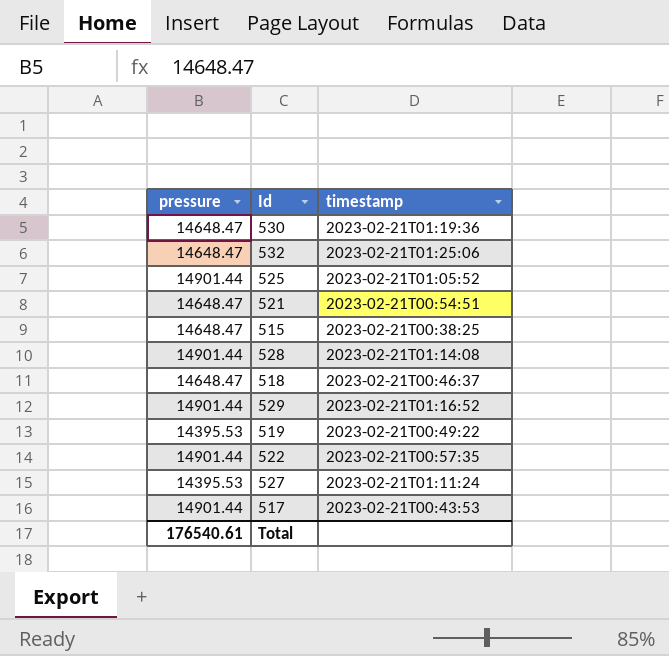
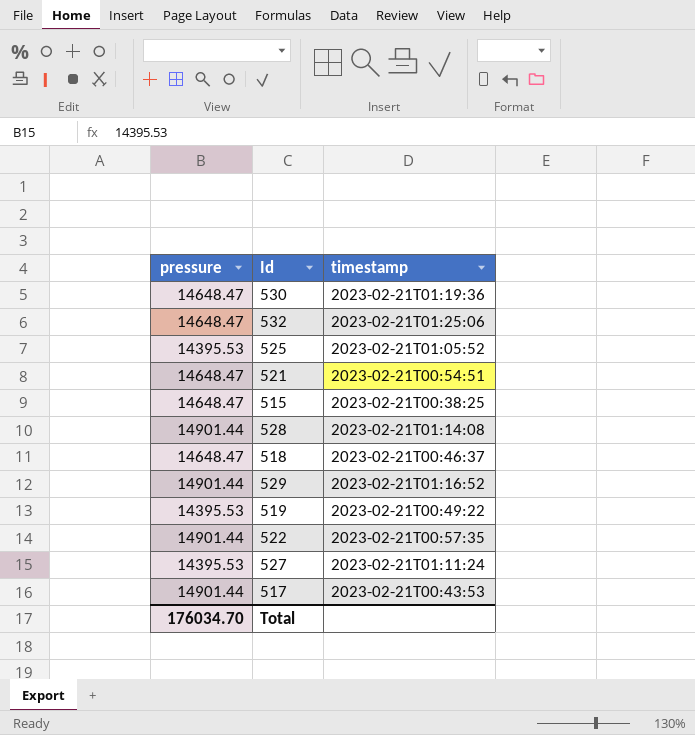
525 | pressure: 14901.44 -> 14395.53
Total | pressure: 176540.61 -> 176034.70

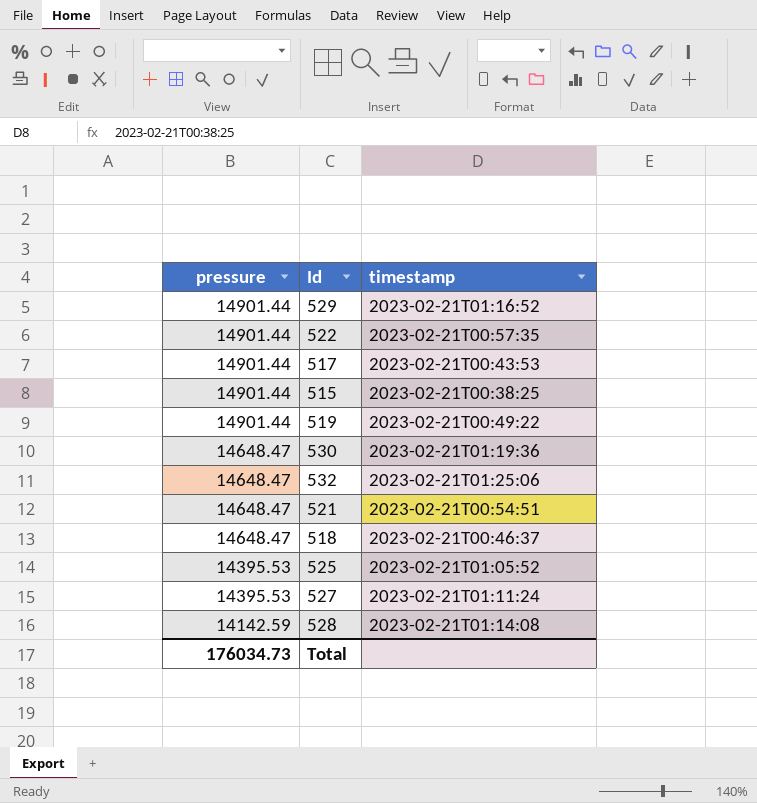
row order: none -> pressure descending
515 | pressure: 14648.47 -> 14901.44
519 | pressure: 14395.53 -> 14901.44
528 | pressure: 14901.44 -> 14142.59
Total | pressure: 176034.70 -> 176034.73

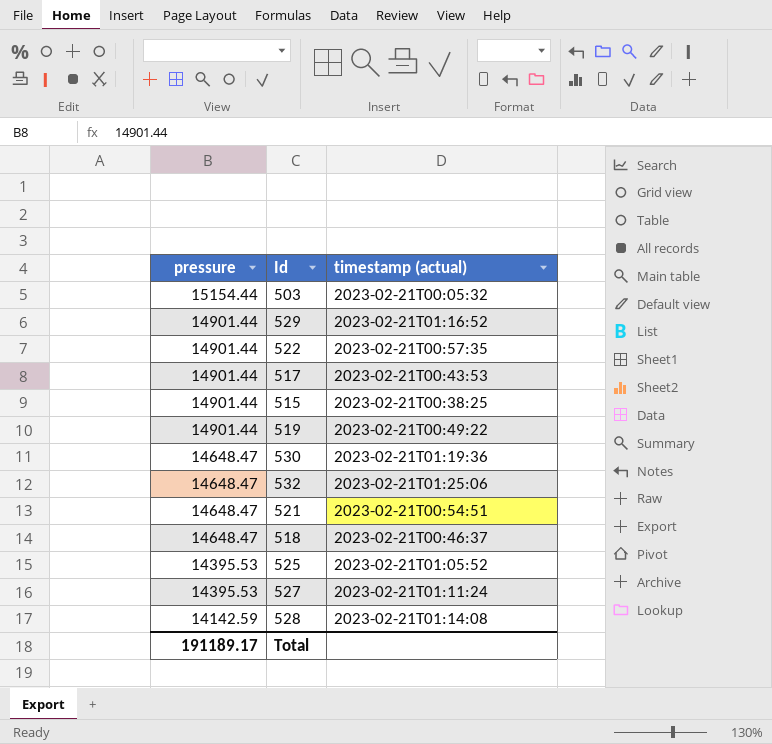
column name: timestamp -> timestamp (actual)
row 503: none -> 15154.44 | 2023-02-21T00:05:32
Total | pressure: 176034.73 -> 191189.17

